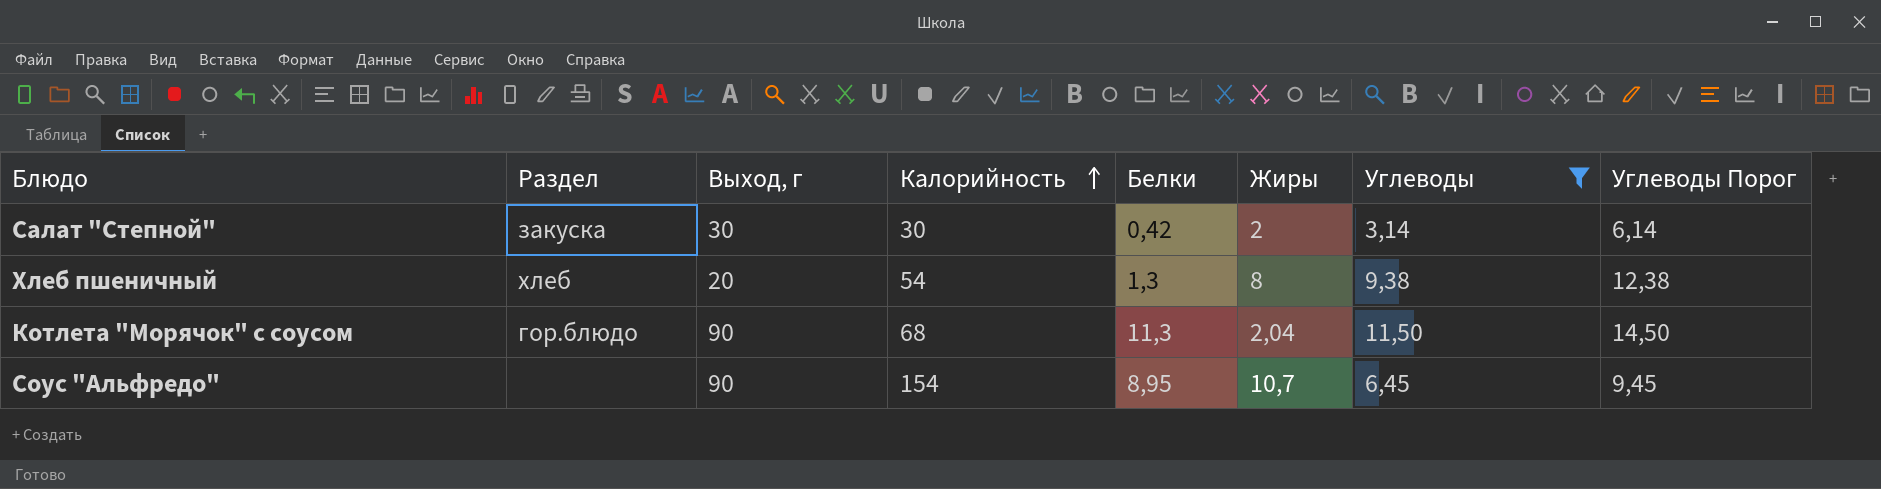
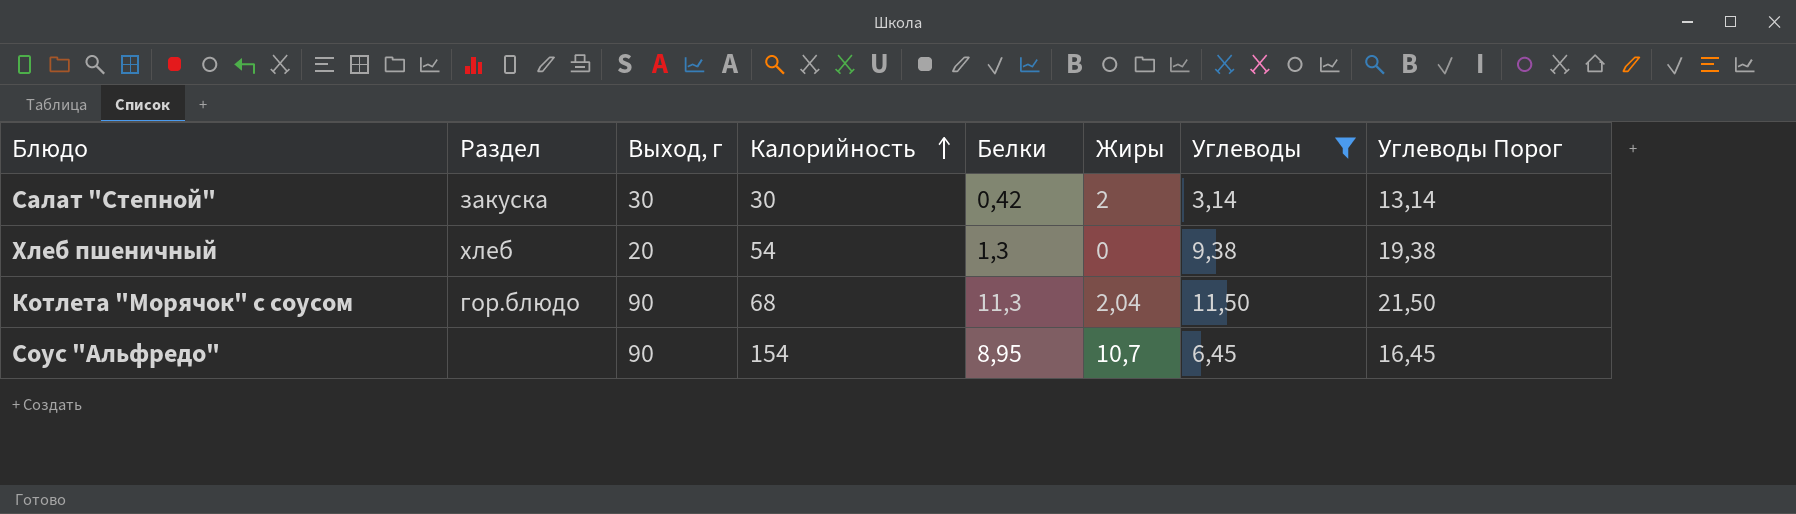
column Углеводы Порог | formula: [Углеводы] + 3 -> [Углеводы] + 10
Хлеб пшеничный | Жиры: 8 -> 0

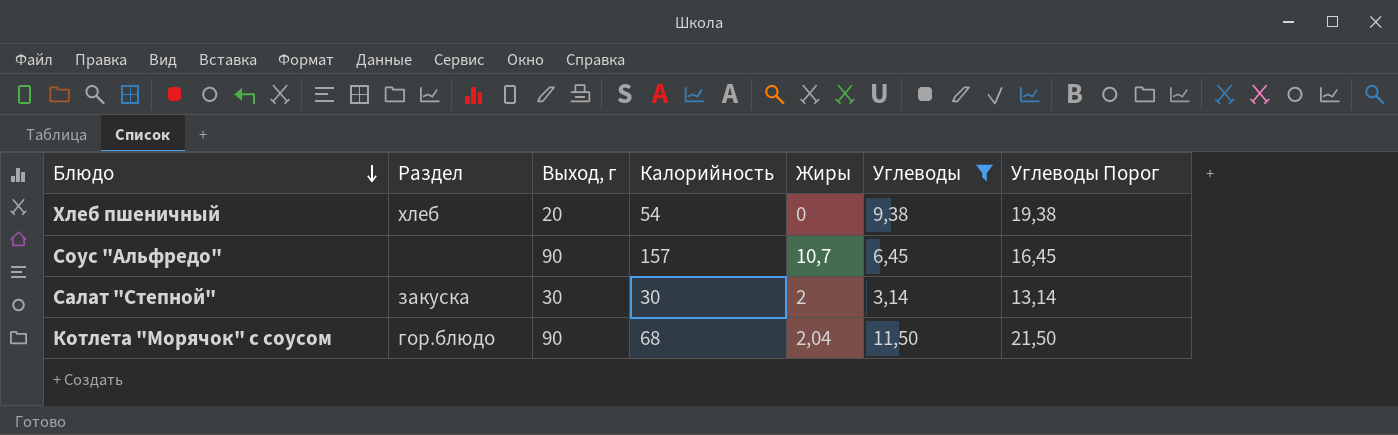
row order: Калорийность ascending -> Блюдо descending
column Белки | position: 5 -> none
Соус "Альфредо" | Калорийность: 154 -> 157

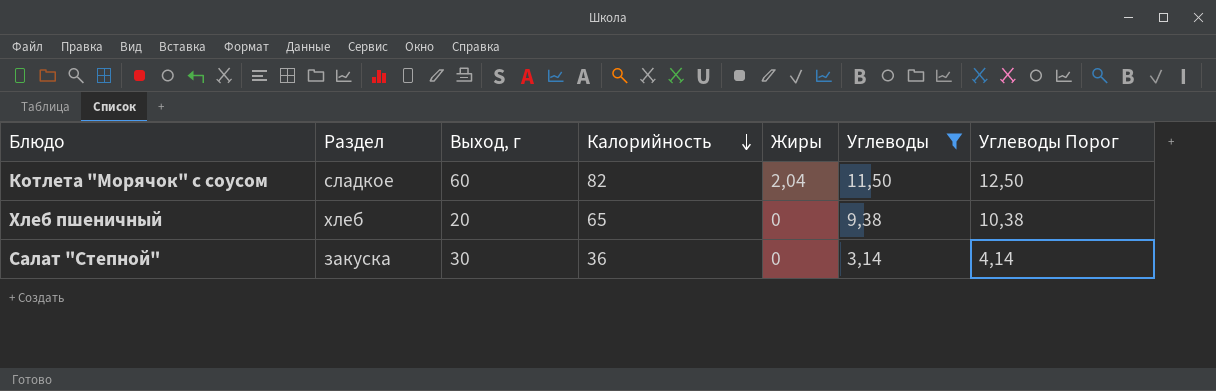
row order: Блюдо descending -> Калорийность descending
column Углеводы Порог | formula: [Углеводы] + 10 -> [Углеводы] + 1
row Соус "Альфредо": none | 90 | 157 | 10,7 | 6,45 | 16,45 -> none
Котлета "Морячок" с соусом | Раздел: гор.блюдо -> сладкое
Котлета "Морячок" с соусом | Выход, г: 90 -> 60
Котлета "Морячок" с соусом | Калорийность: 68 -> 82
Хлеб пшеничный | Калорийность: 54 -> 65
Салат "Степной" | Калорийность: 30 -> 36
Салат "Степной" | Жиры: 2 -> 0

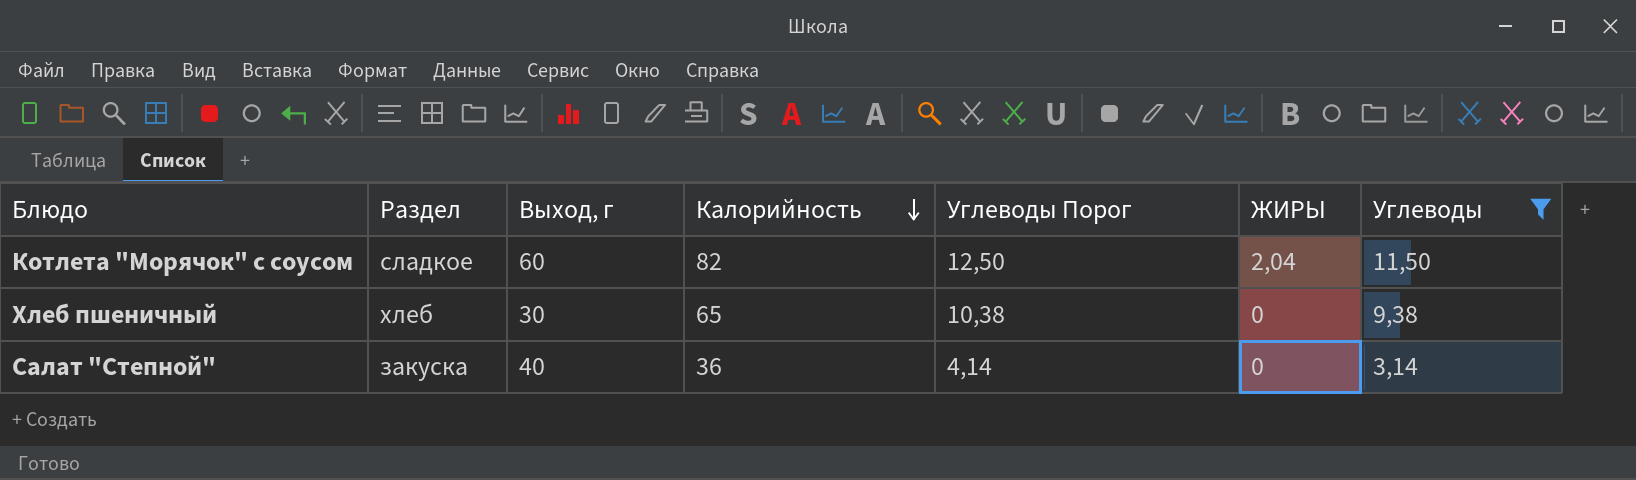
column Углеводы Порог | position: 7 -> 5
column name: Жиры -> ЖИРЫ
Хлеб пшеничный | Выход, г: 20 -> 30
Салат "Степной" | Выход, г: 30 -> 40

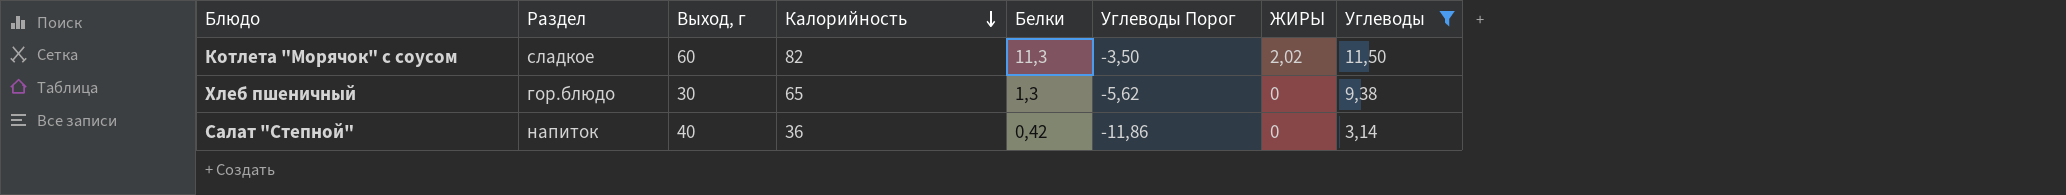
column Белки | position: none -> 5
column Углеводы Порог | formula: [Углеводы] + 1 -> [Углеводы] - 15
Котлета "Морячок" с соусом | ЖИРЫ: 2,04 -> 2,02
Хлеб пшеничный | Раздел: хлеб -> гор.блюдо
Салат "Степной" | Раздел: закуска -> напиток

